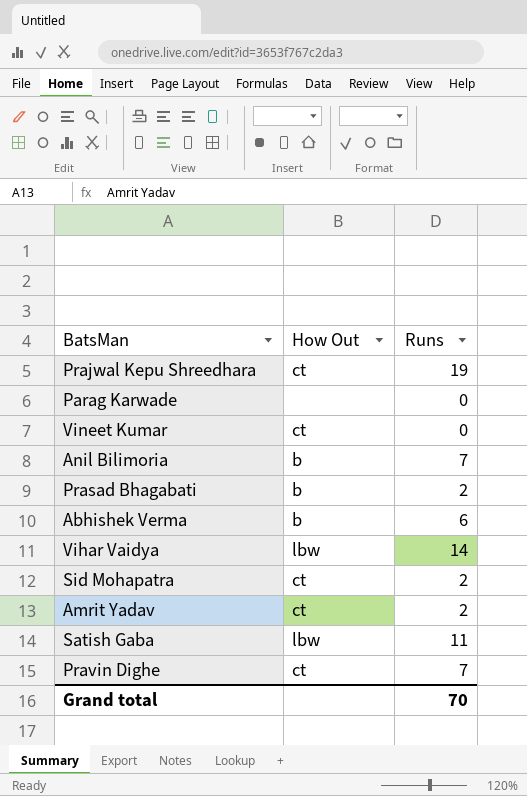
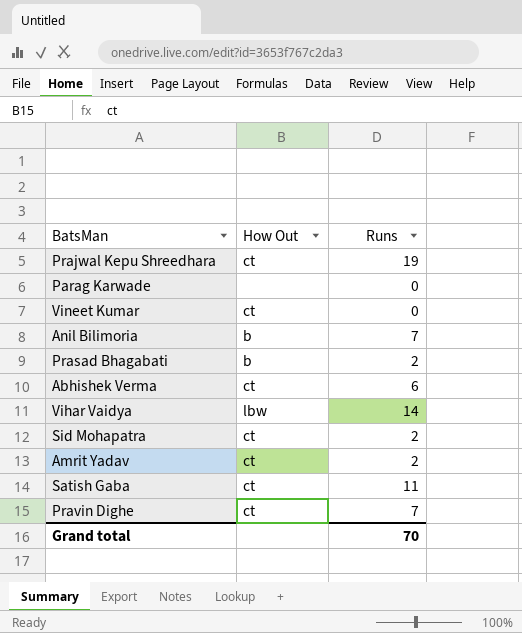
Abhishek Verma | How Out: b -> ct
Satish Gaba | How Out: lbw -> ct

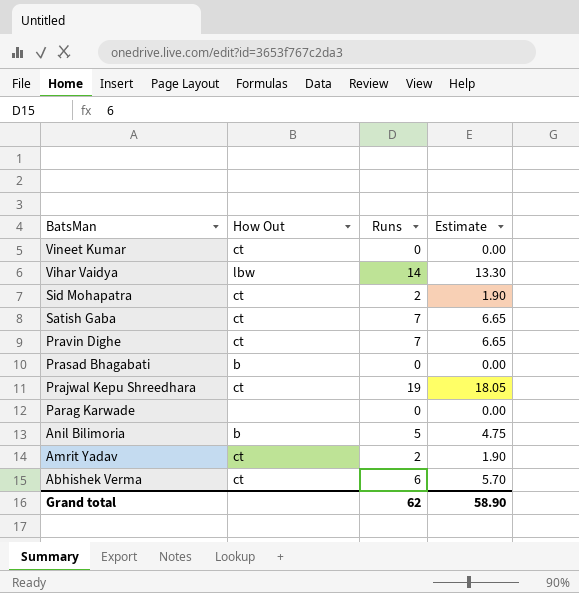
row order: none -> BatsMan descending
column Estimate | formula: none -> [Runs] * 0.95
Satish Gaba | Runs: 11 -> 7
Prasad Bhagabati | Runs: 2 -> 0
Anil Bilimoria | Runs: 7 -> 5
Grand total | Runs: 70 -> 62

